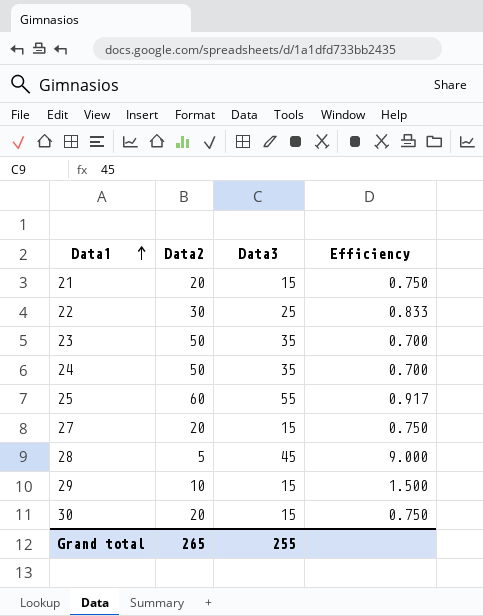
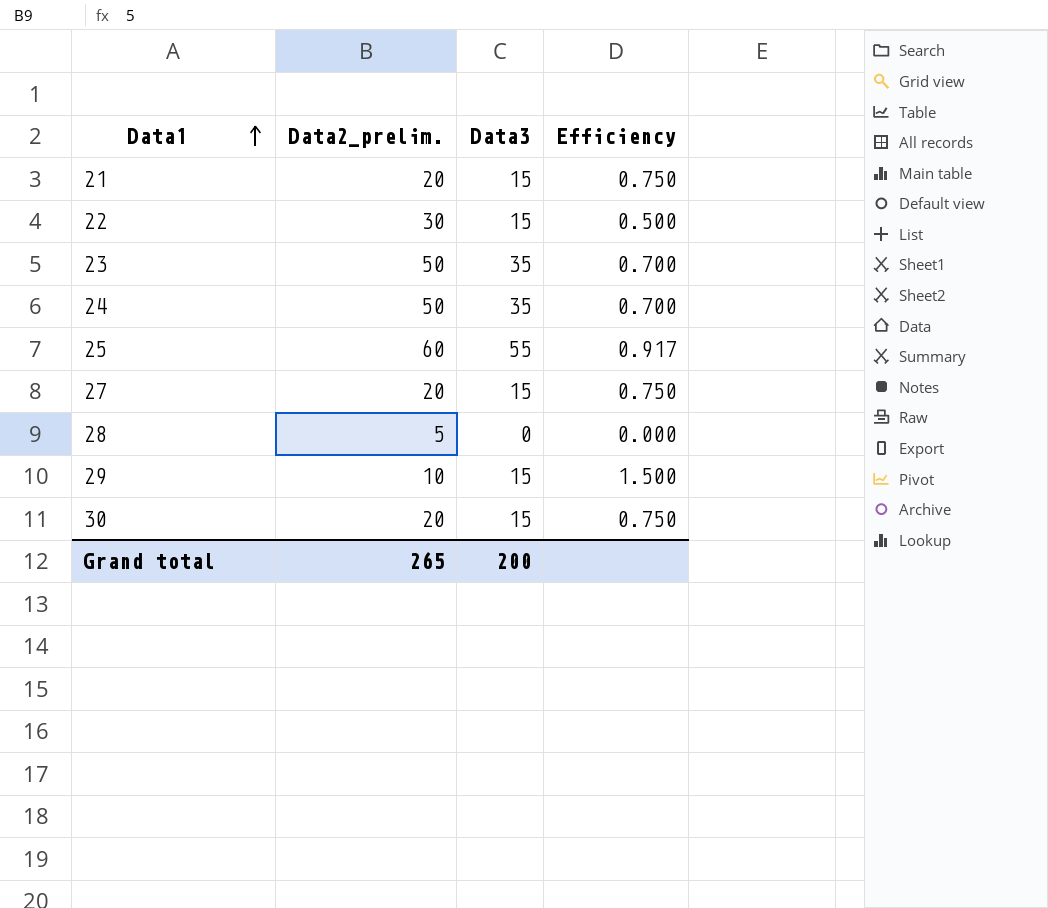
column name: Data2 -> Data2_prelim.
22 | Data3: 25 -> 15
22 | Efficiency: 0.833 -> 0.500
28 | Data3: 45 -> 0
28 | Efficiency: 9.000 -> 0.000
Grand total | Data3: 255 -> 200

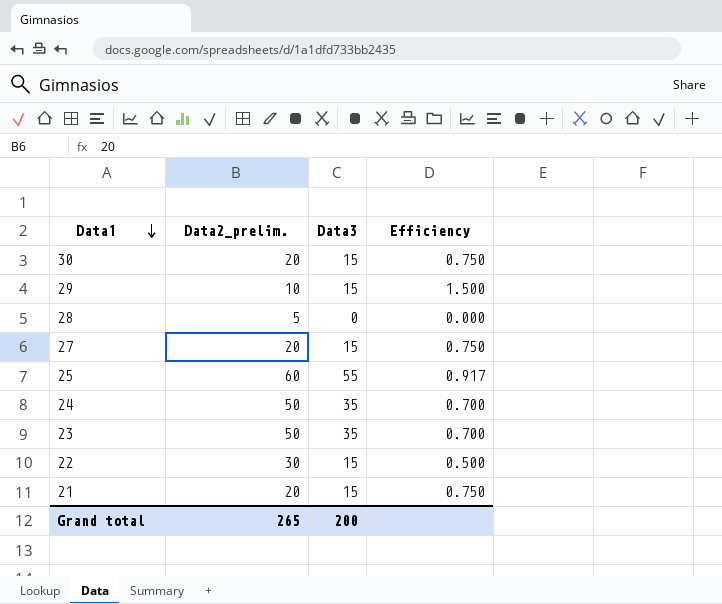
row order: Data1 ascending -> Data1 descending

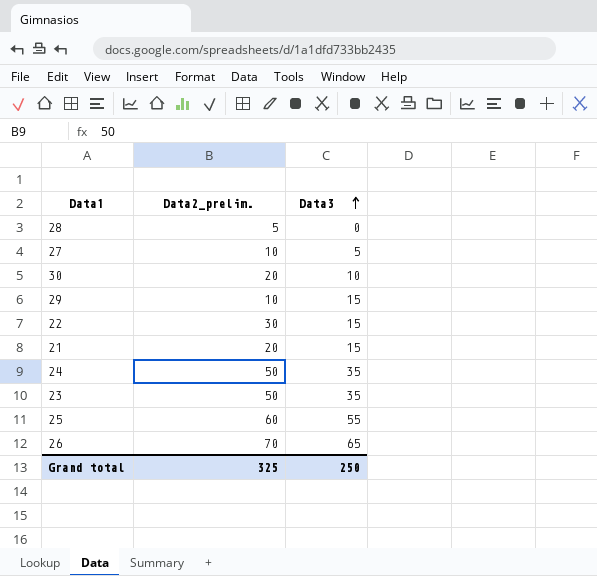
row order: Data1 descending -> Data3 ascending
column Efficiency | formula: [Data3] / [Data2_prelim.] -> none
27 | Data2_prelim.: 20 -> 10
27 | Data3: 15 -> 5
30 | Data3: 15 -> 10
row 26: none -> 70 | 65
Grand total | Data2_prelim.: 265 -> 325
Grand total | Data3: 200 -> 250

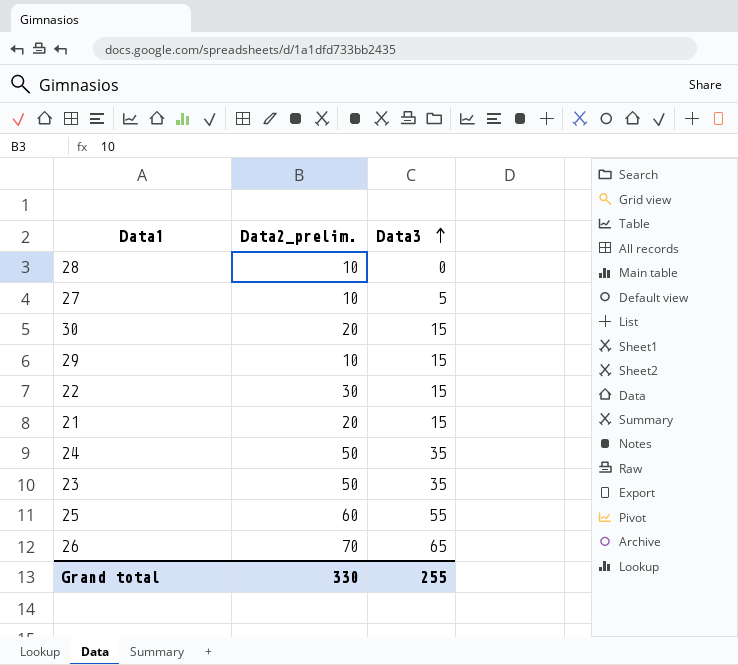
28 | Data2_prelim.: 5 -> 10
30 | Data3: 10 -> 15
Grand total | Data2_prelim.: 325 -> 330
Grand total | Data3: 250 -> 255

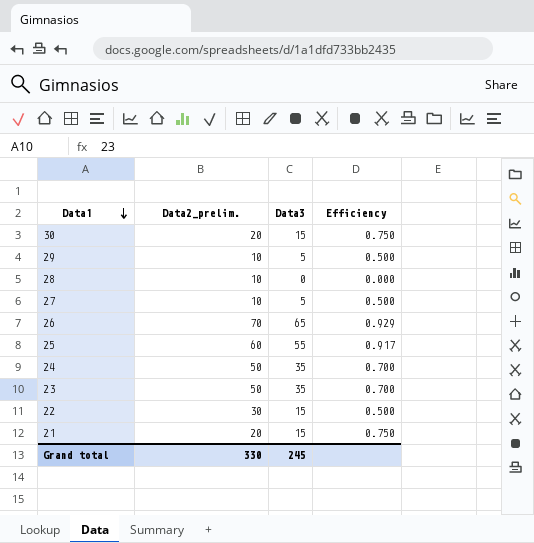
row order: Data3 ascending -> Data1 descending
column Efficiency | formula: none -> [Data3] / [Data2_prelim.]
29 | Data3: 15 -> 5
Grand total | Data3: 255 -> 245

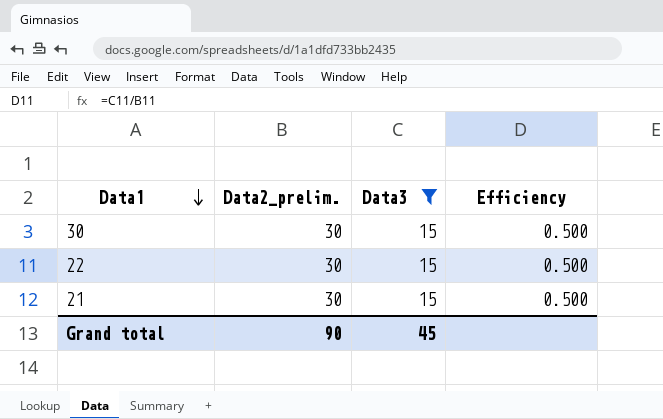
filter: none -> Data3 = 15
30 | Data2_prelim.: 20 -> 30
30 | Efficiency: 0.750 -> 0.500
21 | Data2_prelim.: 20 -> 30
21 | Efficiency: 0.750 -> 0.500
Grand total | Data2_prelim.: 330 -> 90
Grand total | Data3: 245 -> 45

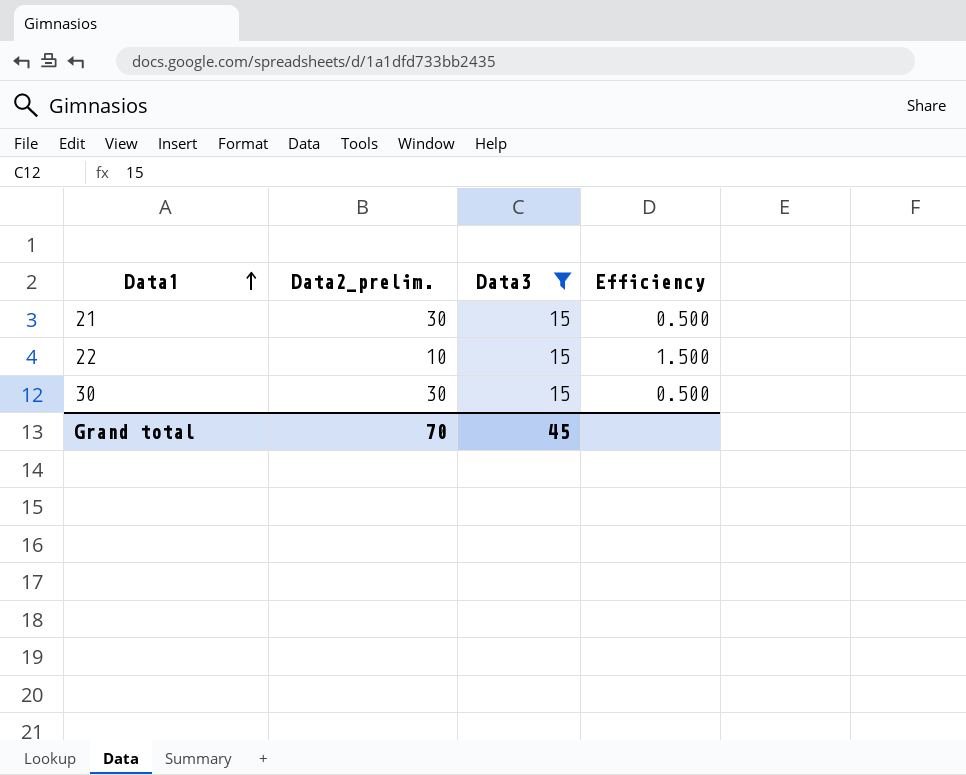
row order: Data1 descending -> Data1 ascending
22 | Data2_prelim.: 30 -> 10
22 | Efficiency: 0.500 -> 1.500
Grand total | Data2_prelim.: 90 -> 70

